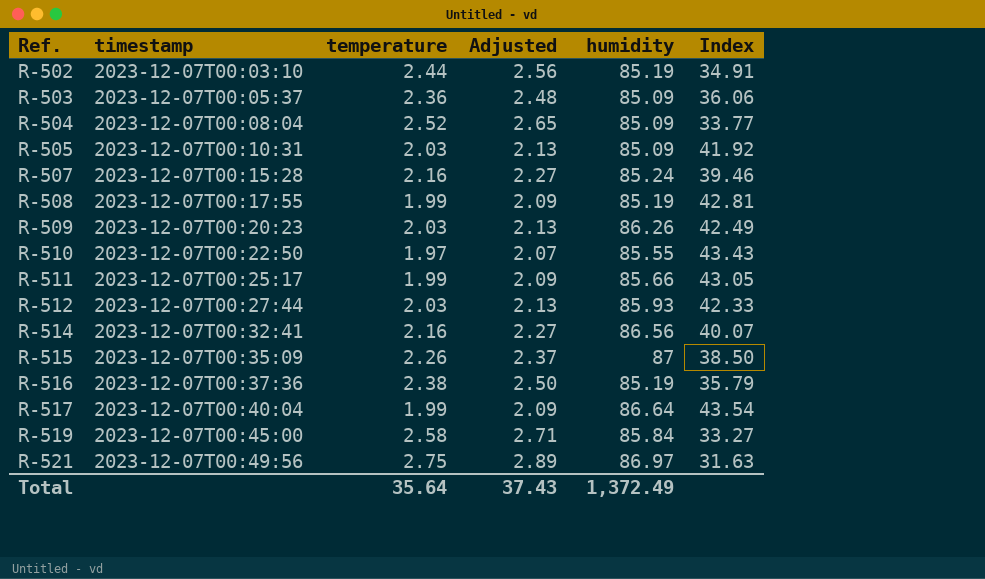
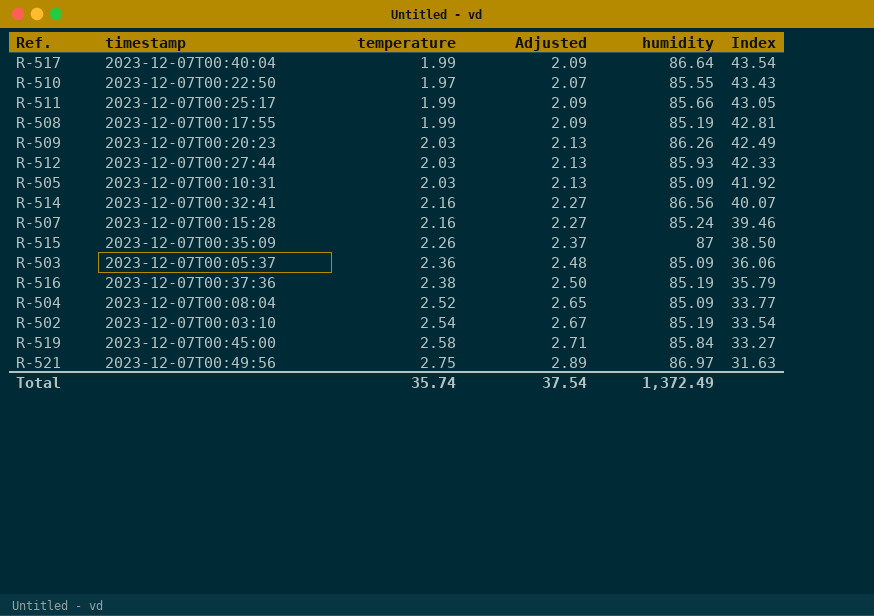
row order: Ref. ascending -> Index descending
R-502 | temperature: 2.44 -> 2.54
R-502 | Adjusted: 2.56 -> 2.67
R-502 | Index: 34.91 -> 33.54
Total | temperature: 35.64 -> 35.74
Total | Adjusted: 37.43 -> 37.54

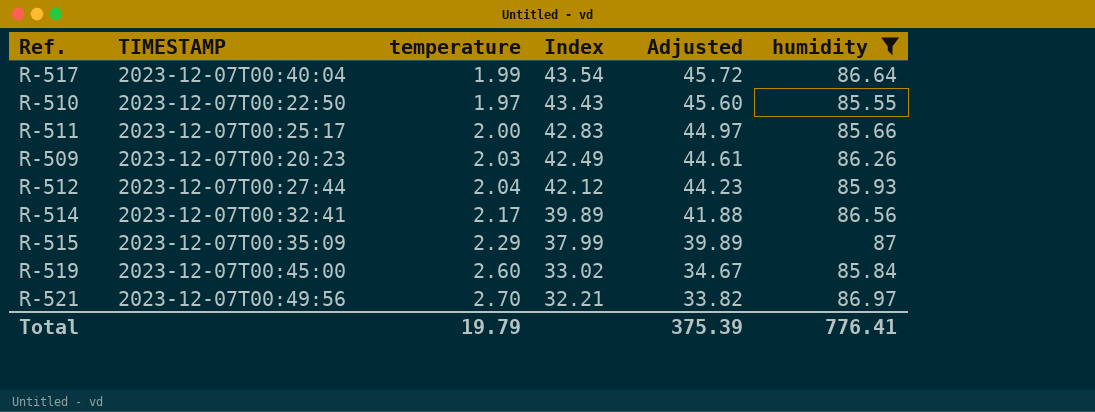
filter: none -> humidity >= 85.55
column name: timestamp -> TIMESTAMP
column Index | position: 6 -> 4
column Adjusted | formula: [temperature] * 1.05 -> [Index] * 1.05
R-511 | temperature: 1.99 -> 2.00
R-511 | Index: 43.05 -> 42.83
R-512 | temperature: 2.03 -> 2.04
R-512 | Index: 42.33 -> 42.12
R-514 | temperature: 2.16 -> 2.17
R-514 | Index: 40.07 -> 39.89
R-515 | temperature: 2.26 -> 2.29
R-515 | Index: 38.50 -> 37.99
R-519 | temperature: 2.58 -> 2.60
R-519 | Index: 33.27 -> 33.02
R-521 | temperature: 2.75 -> 2.70
R-521 | Index: 31.63 -> 32.21
Total | temperature: 35.74 -> 19.79
Total | Adjusted: 37.54 -> 375.39
Total | humidity: 1,372.49 -> 776.41

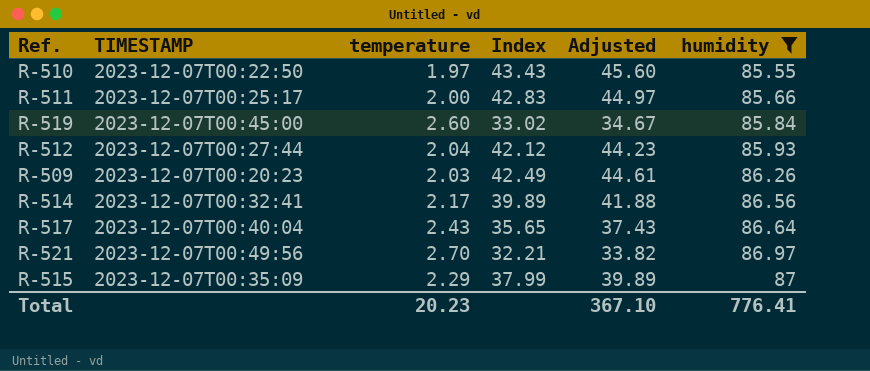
row order: Index descending -> humidity ascending
R-517 | temperature: 1.99 -> 2.43
R-517 | Index: 43.54 -> 35.65
R-517 | Adjusted: 45.72 -> 37.43
Total | temperature: 19.79 -> 20.23
Total | Adjusted: 375.39 -> 367.10

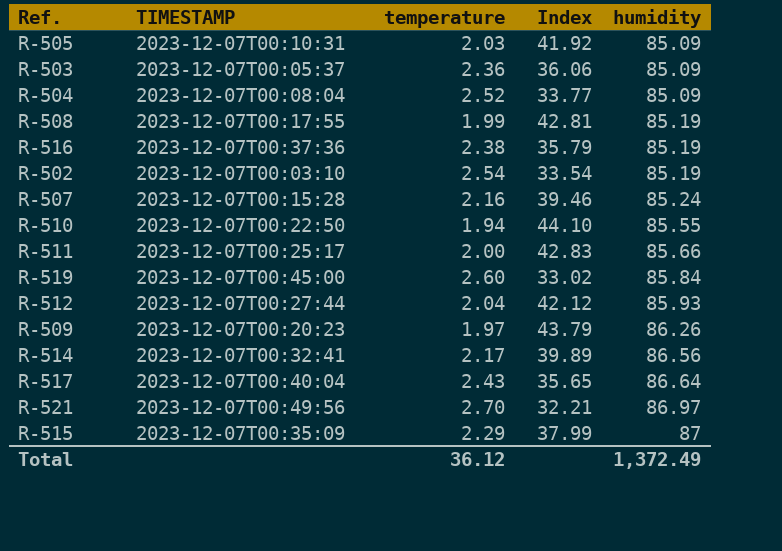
filter: humidity >= 85.55 -> none
column Adjusted | formula: [Index] * 1.05 -> none
R-510 | temperature: 1.97 -> 1.94
R-510 | Index: 43.43 -> 44.10
R-509 | temperature: 2.03 -> 1.97
R-509 | Index: 42.49 -> 43.79
Total | temperature: 20.23 -> 36.12
Total | humidity: 776.41 -> 1,372.49

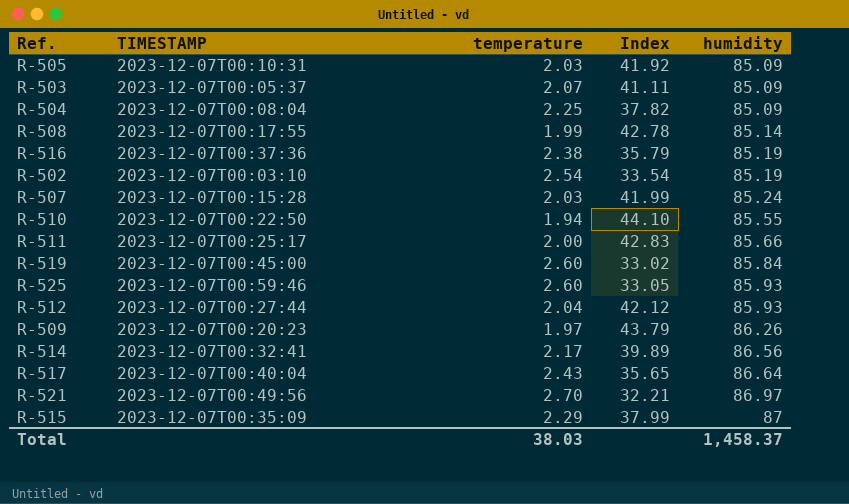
R-503 | temperature: 2.36 -> 2.07
R-503 | Index: 36.06 -> 41.11
R-504 | temperature: 2.52 -> 2.25
R-504 | Index: 33.77 -> 37.82
R-508 | Index: 42.81 -> 42.78
R-508 | humidity: 85.19 -> 85.14
R-507 | temperature: 2.16 -> 2.03
R-507 | Index: 39.46 -> 41.99
row R-525: none -> 2023-12-07T00:59:46 | 2.60 | 33.05 | 85.93
Total | temperature: 36.12 -> 38.03
Total | humidity: 1,372.49 -> 1,458.37

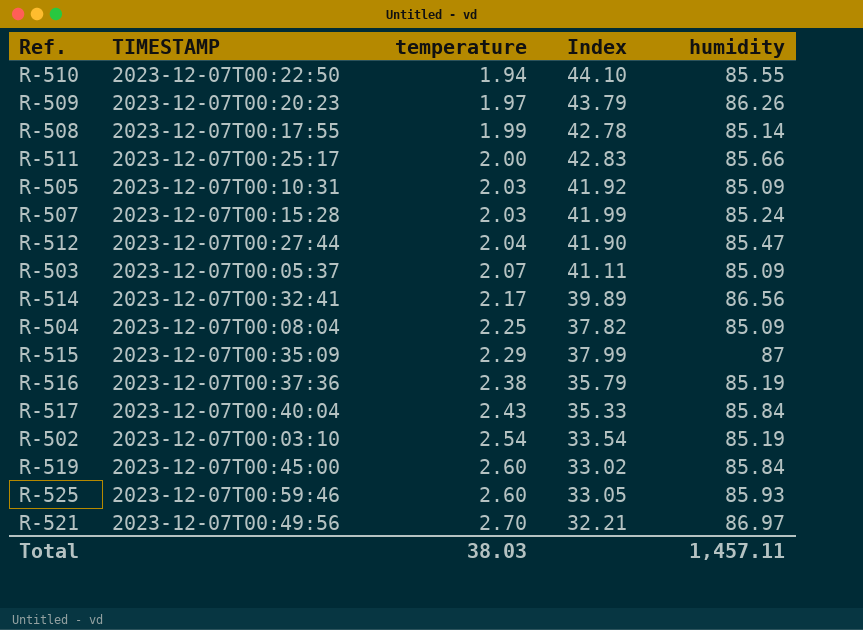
row order: humidity ascending -> temperature ascending
R-512 | Index: 42.12 -> 41.90
R-512 | humidity: 85.93 -> 85.47
R-517 | Index: 35.65 -> 35.33
R-517 | humidity: 86.64 -> 85.84
Total | humidity: 1,458.37 -> 1,457.11

